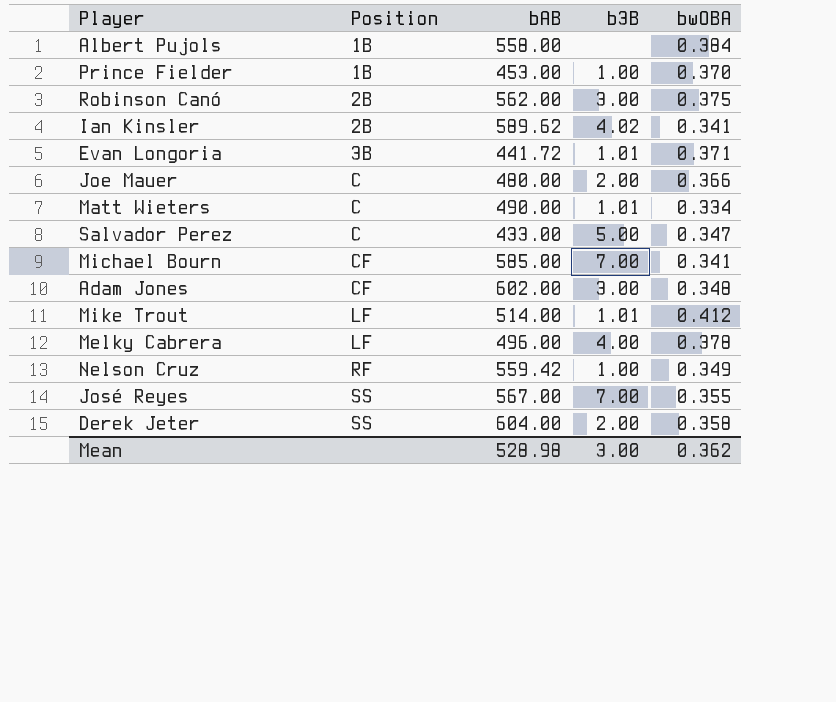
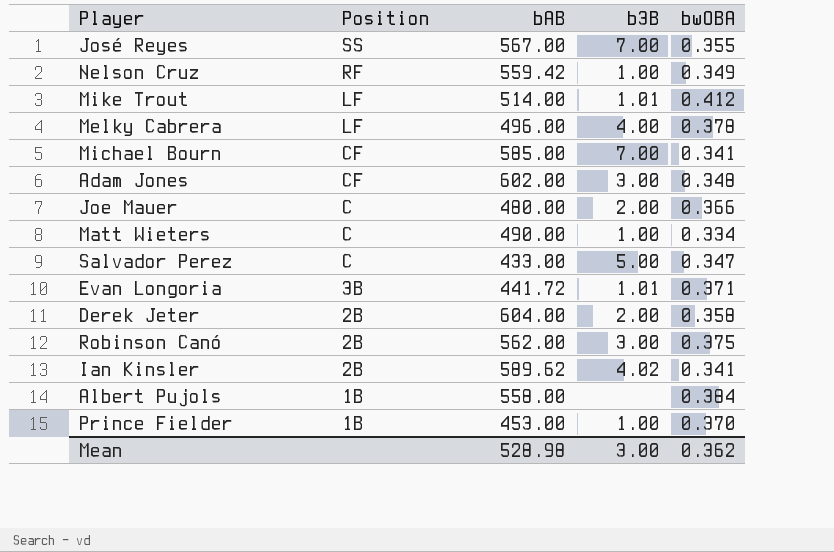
row order: Position ascending -> Position descending
Matt Wieters | b3B: 1.01 -> 1.00
Derek Jeter | Position: SS -> 2B

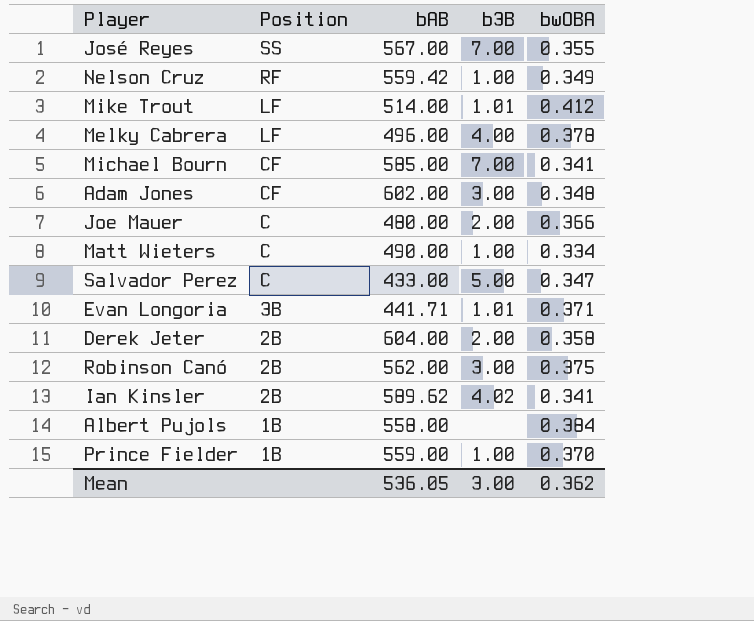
Evan Longoria | bAB: 441.72 -> 441.71
Prince Fielder | bAB: 453.00 -> 559.00
Mean | bAB: 528.98 -> 536.05

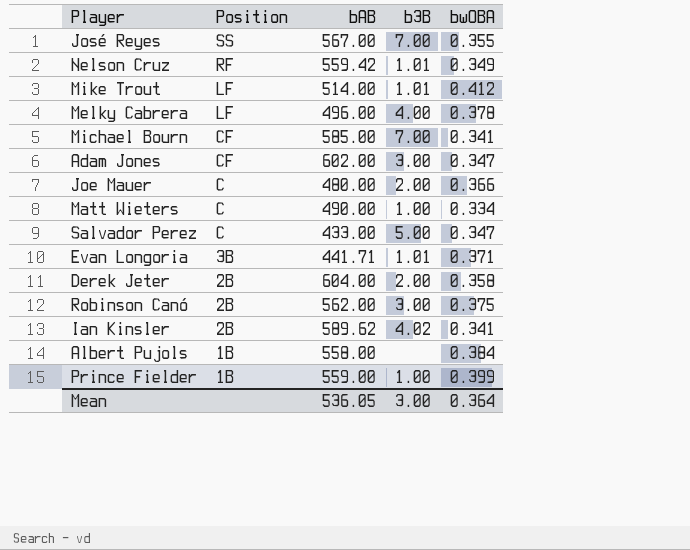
Nelson Cruz | b3B: 1.00 -> 1.01
Adam Jones | bwOBA: 0.348 -> 0.347
Prince Fielder | bwOBA: 0.370 -> 0.399
Mean | bwOBA: 0.362 -> 0.364

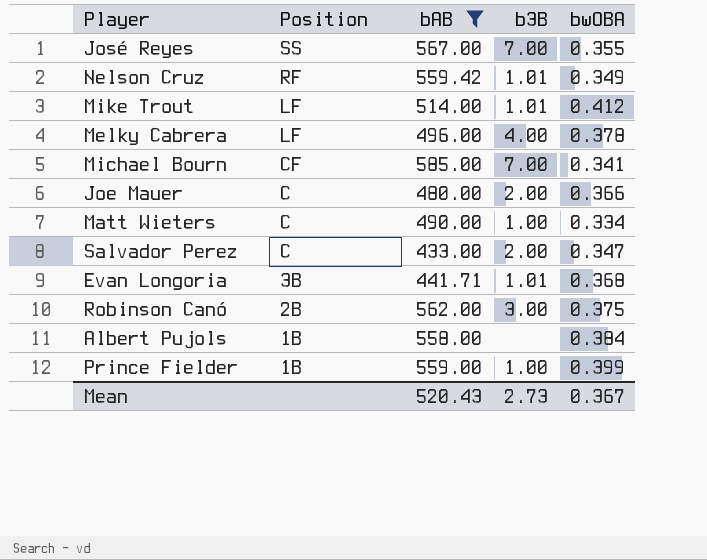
filter: none -> bAB <= 585.00
Salvador Perez | b3B: 5.00 -> 2.00
Evan Longoria | bwOBA: 0.371 -> 0.368
Mean | bAB: 536.05 -> 520.43
Mean | b3B: 3.00 -> 2.73
Mean | bwOBA: 0.364 -> 0.367

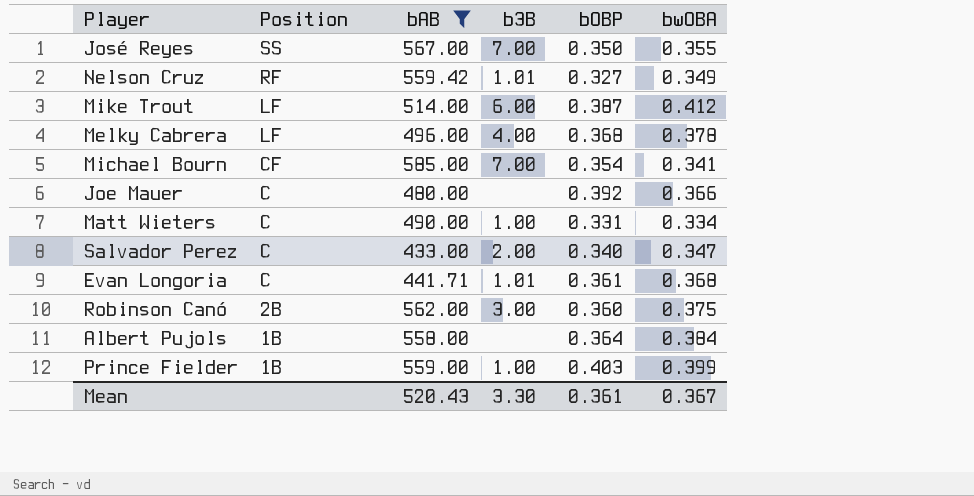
column bOBP | position: none -> 5
Mike Trout | b3B: 1.01 -> 6.00
Joe Mauer | b3B: 2.00 -> none
Evan Longoria | Position: 3B -> C
Mean | b3B: 2.73 -> 3.30

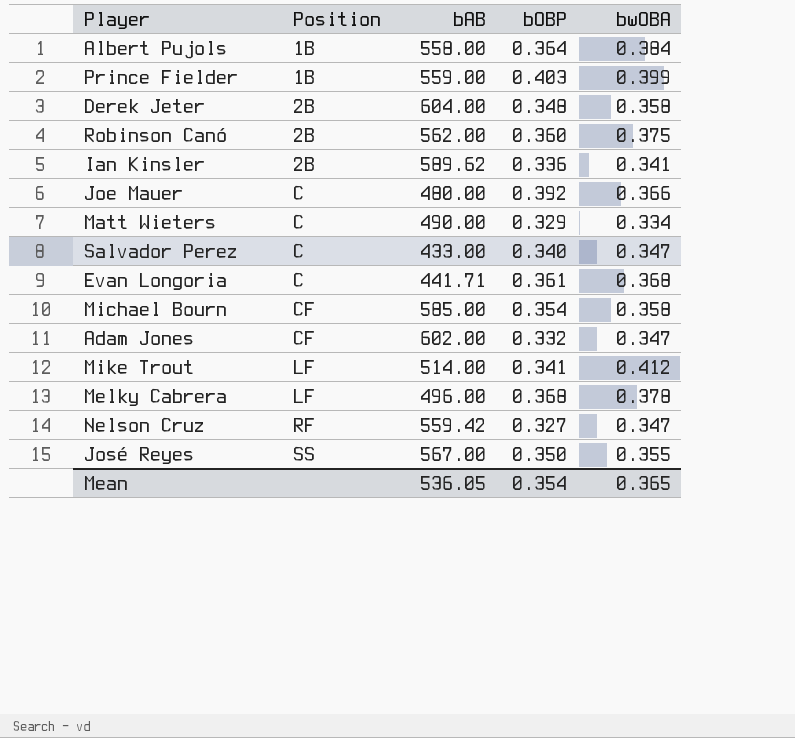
filter: bAB <= 585.00 -> none
row order: Position descending -> Position ascending
column b3B | position: 4 -> none
Matt Wieters | bOBP: 0.331 -> 0.329
Michael Bourn | bwOBA: 0.341 -> 0.358
Mike Trout | bOBP: 0.387 -> 0.341
Nelson Cruz | bwOBA: 0.349 -> 0.347
Mean | bAB: 520.43 -> 536.05
Mean | bOBP: 0.361 -> 0.354
Mean | bwOBA: 0.367 -> 0.365

